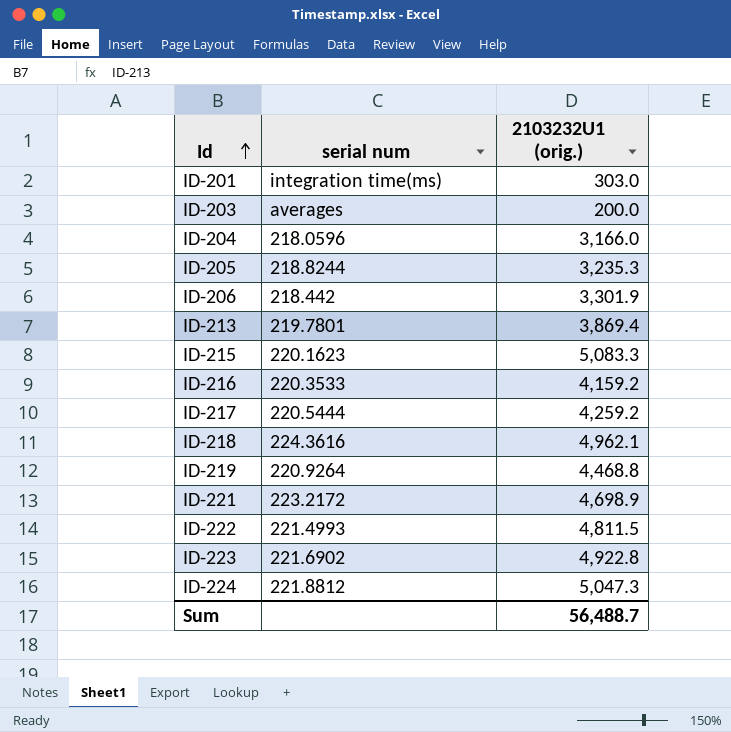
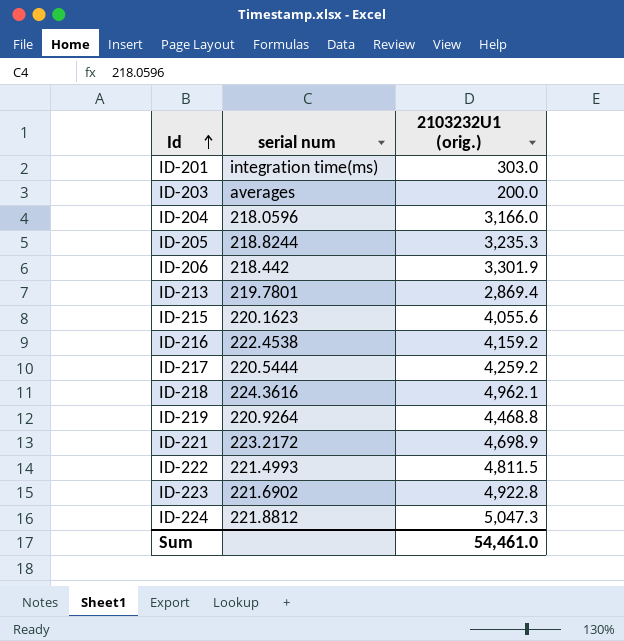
ID-213 | 2103232U1 (orig.): 3,869.4 -> 2,869.4
ID-215 | 2103232U1 (orig.): 5,083.3 -> 4,055.6
ID-216 | serial num: 220.3533 -> 222.4538
Sum | 2103232U1 (orig.): 56,488.7 -> 54,461.0

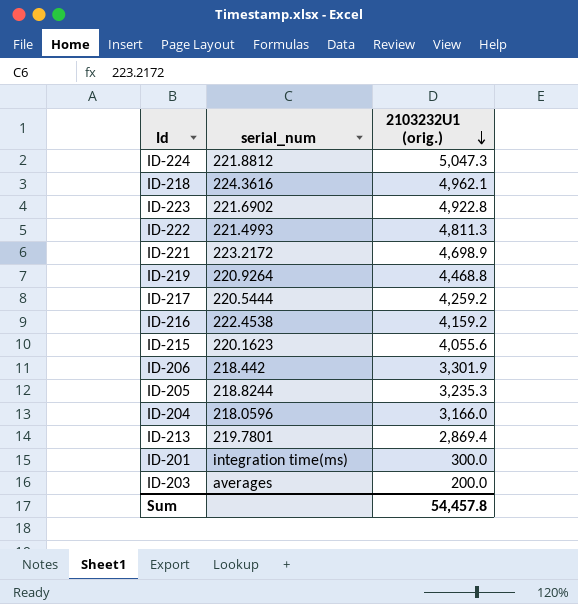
row order: Id ascending -> 2103232U1 (orig.) descending
column name: serial num -> serial_num
ID-222 | 2103232U1 (orig.): 4,811.5 -> 4,811.3
ID-201 | 2103232U1 (orig.): 303.0 -> 300.0
Sum | 2103232U1 (orig.): 54,461.0 -> 54,457.8

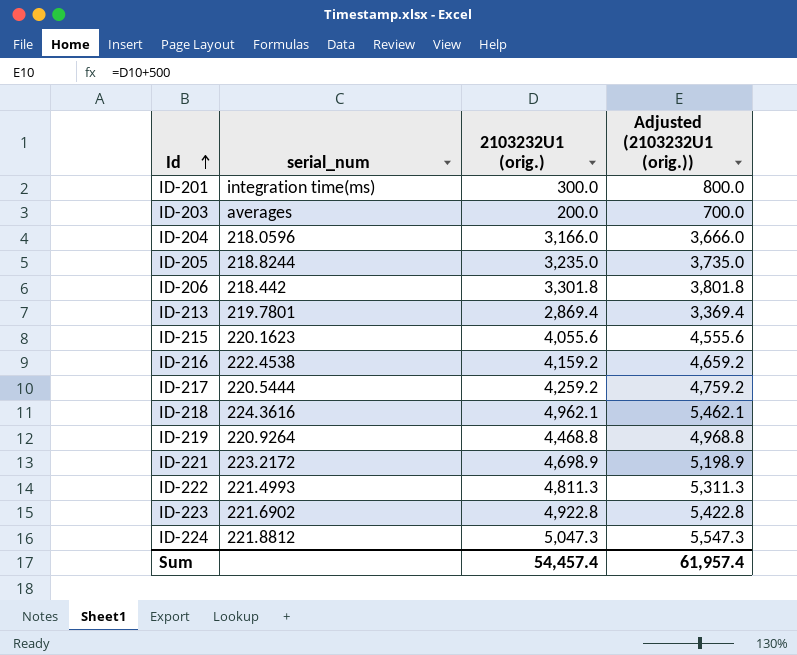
row order: 2103232U1 (orig.) descending -> Id ascending
column Adjusted (2103232U1 (orig.)) | formula: none -> [2103232U1 (orig.)] + 500
ID-205 | 2103232U1 (orig.): 3,235.3 -> 3,235.0
ID-206 | 2103232U1 (orig.): 3,301.9 -> 3,301.8
Sum | 2103232U1 (orig.): 54,457.8 -> 54,457.4

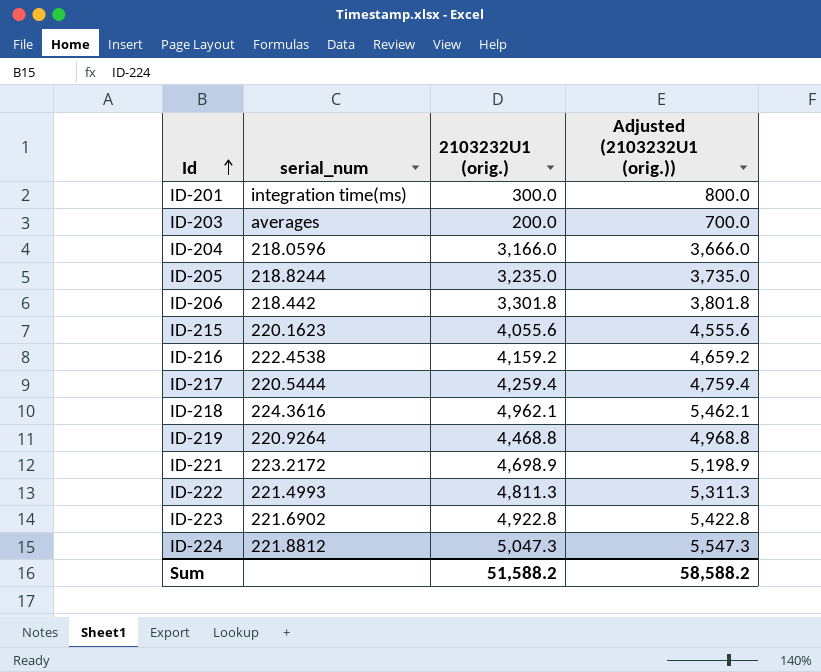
row ID-213: 219.7801 | 2,869.4 | 3,369.4 -> none
ID-217 | 2103232U1 (orig.): 4,259.2 -> 4,259.4
ID-217 | Adjusted (2103232U1 (orig.)): 4,759.2 -> 4,759.4
Sum | 2103232U1 (orig.): 54,457.4 -> 51,588.2
Sum | Adjusted (2103232U1 (orig.)): 61,957.4 -> 58,588.2

